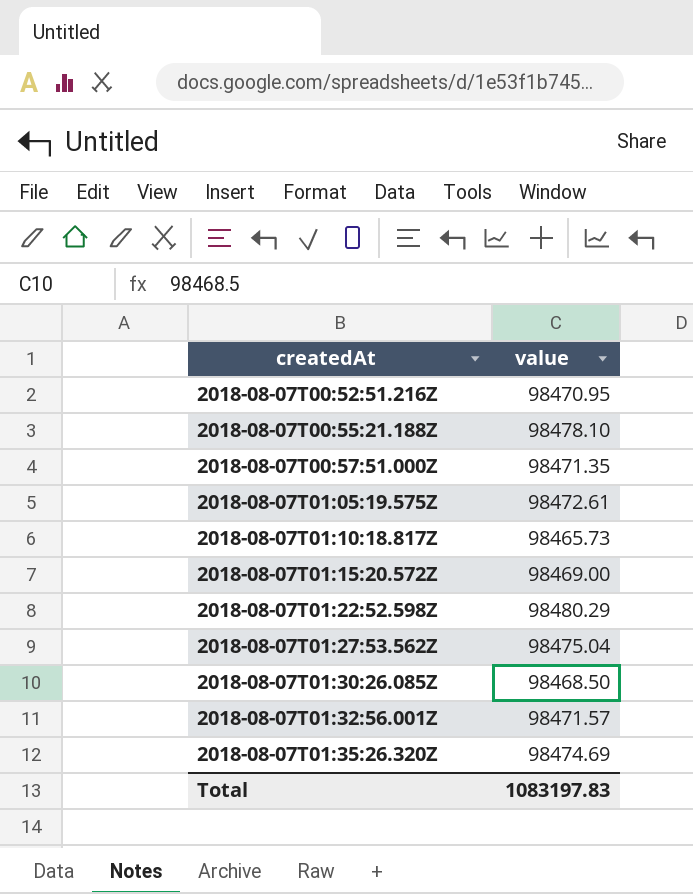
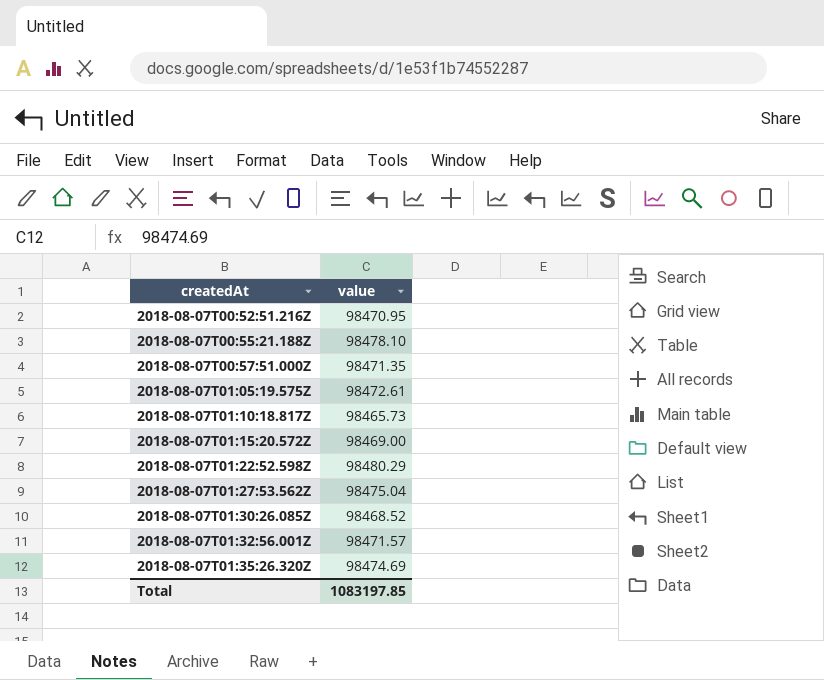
2018-08-07T01:30:26.085Z | value: 98468.50 -> 98468.52
Total | value: 1083197.83 -> 1083197.85

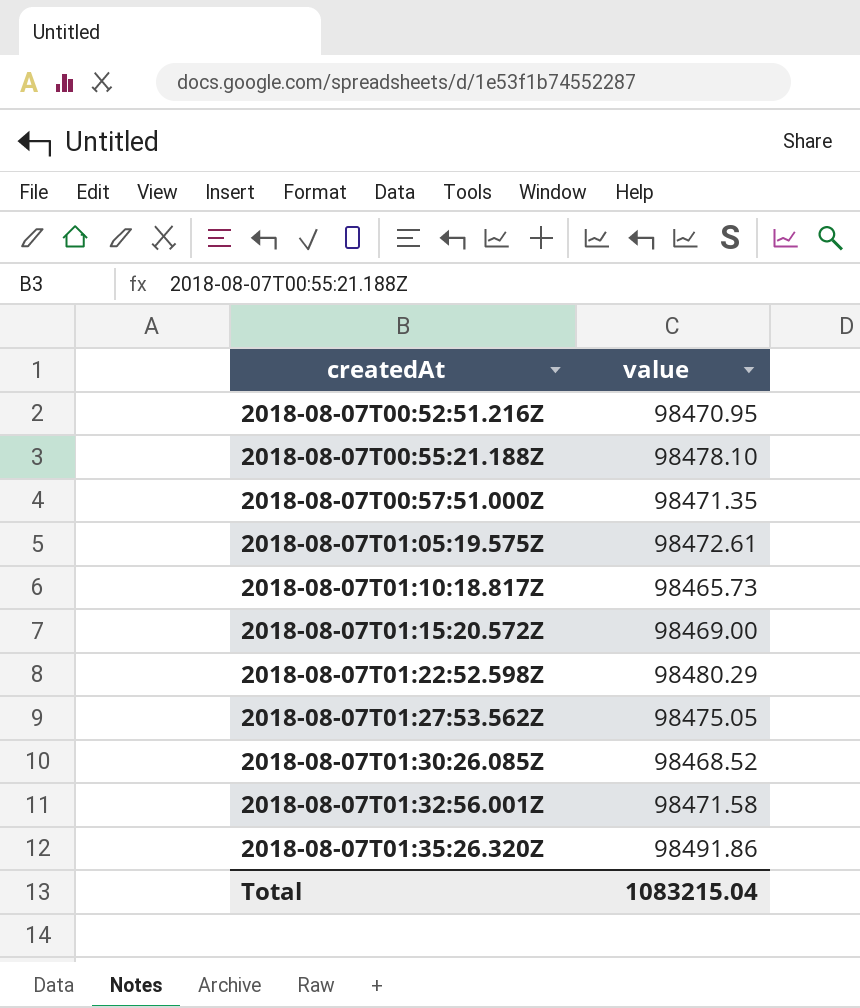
2018-08-07T01:27:53.562Z | value: 98475.04 -> 98475.05
2018-08-07T01:32:56.001Z | value: 98471.57 -> 98471.58
2018-08-07T01:35:26.320Z | value: 98474.69 -> 98491.86
Total | value: 1083197.85 -> 1083215.04

